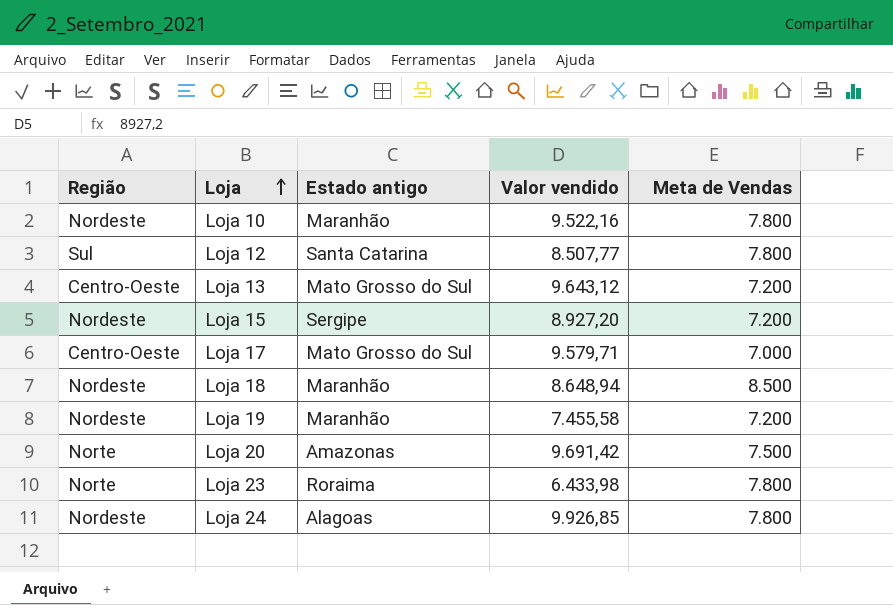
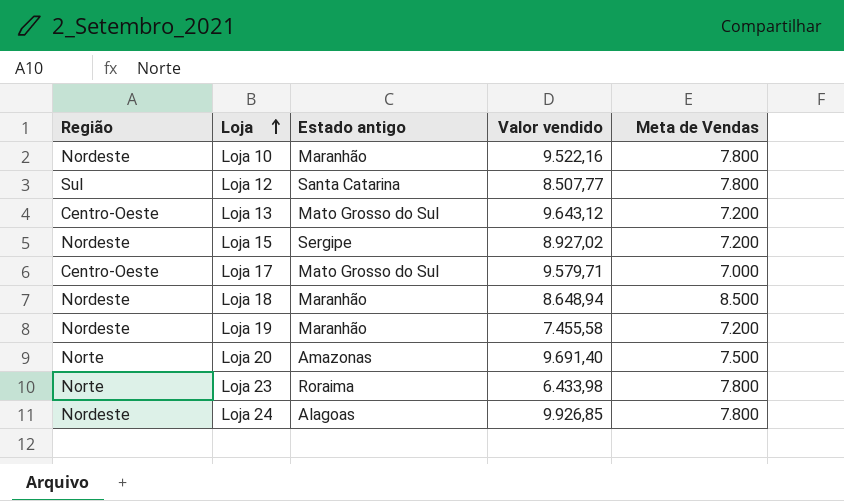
Loja 15 | Valor vendido: 8.927,20 -> 8.927,02
Loja 20 | Valor vendido: 9.691,42 -> 9.691,40

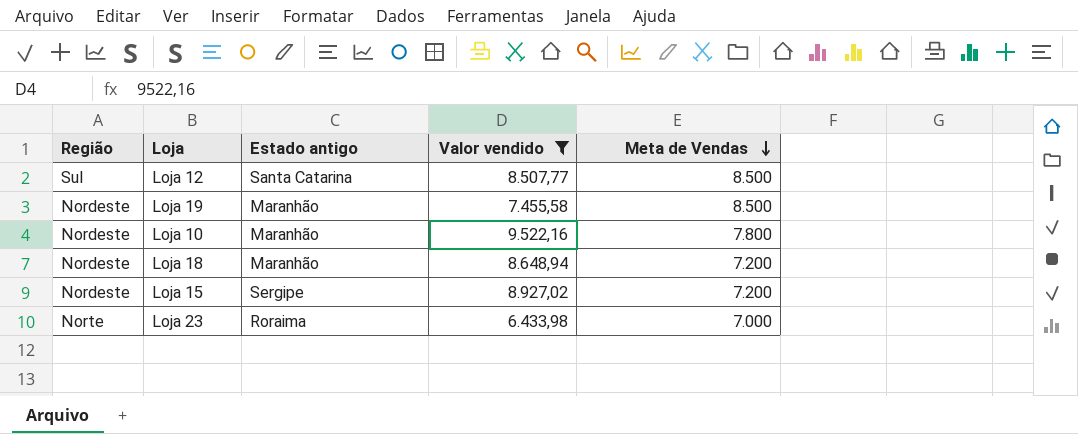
filter: none -> Valor vendido <= 9.522,16
row order: Loja ascending -> Meta de Vendas descending
Loja 12 | Meta de Vendas: 7.800 -> 8.500
Loja 19 | Meta de Vendas: 7.200 -> 8.500
Loja 18 | Meta de Vendas: 8.500 -> 7.200
Loja 23 | Meta de Vendas: 7.800 -> 7.000

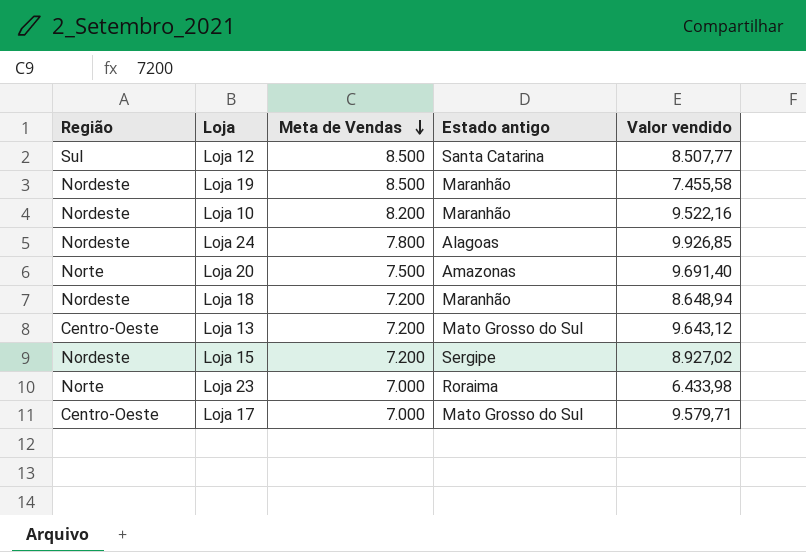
filter: Valor vendido <= 9.522,16 -> none
column Meta de Vendas | position: 5 -> 3
Loja 10 | Meta de Vendas: 7.800 -> 8.200

